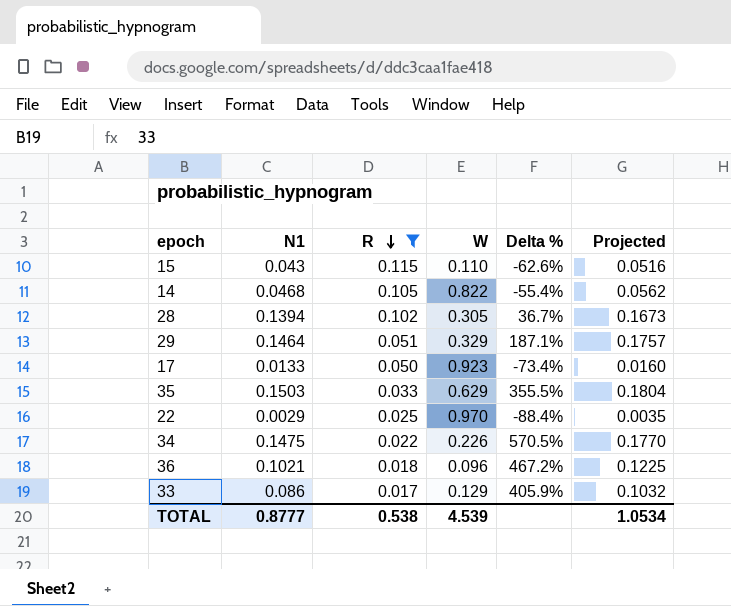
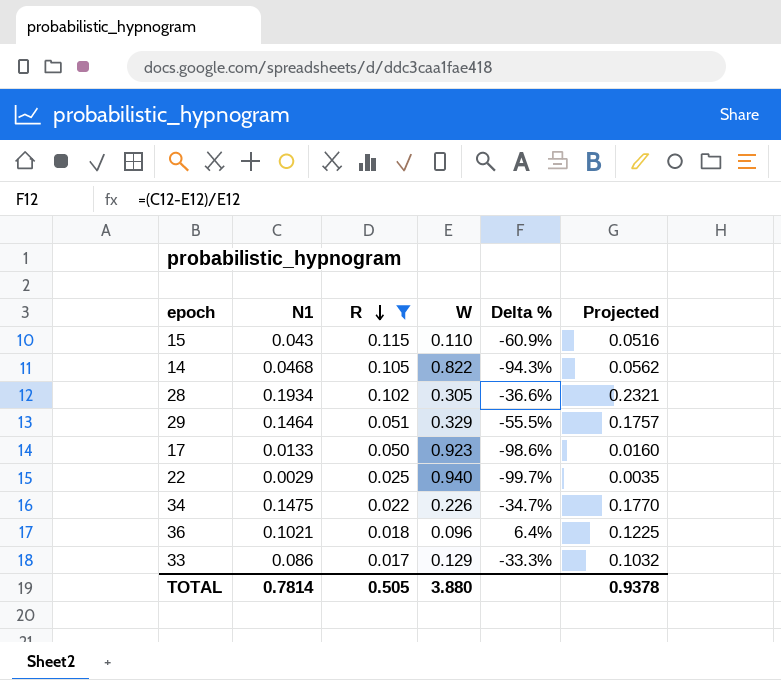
column Delta % | formula: ([N1] - [R]) / [R] -> ([N1] - [W]) / [W]
row 35: 0.1503 | 0.033 | 0.629 | 355.5% | 0.1804 -> none
28 | N1: 0.1394 -> 0.1934
28 | Projected: 0.1673 -> 0.2321
22 | W: 0.970 -> 0.940
TOTAL | N1: 0.8777 -> 0.7814
TOTAL | R: 0.538 -> 0.505
TOTAL | W: 4.539 -> 3.880
TOTAL | Projected: 1.0534 -> 0.9378

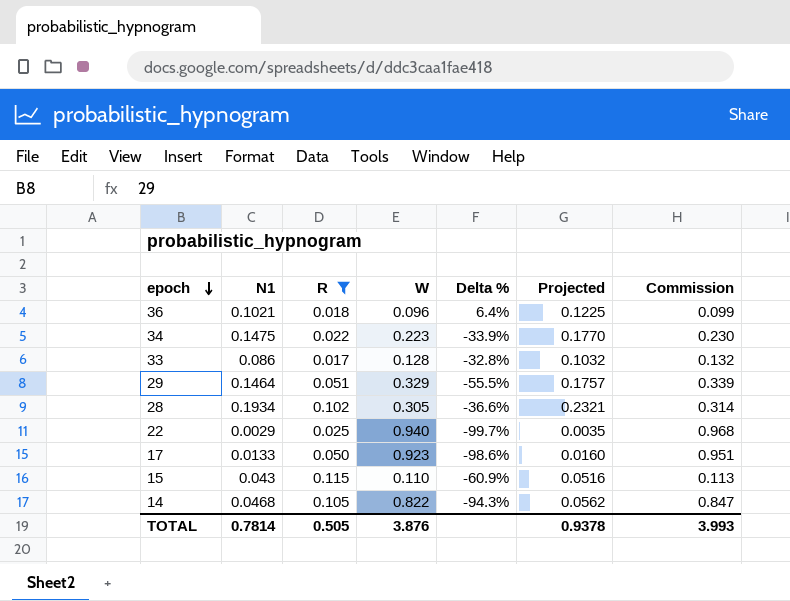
row order: R descending -> epoch descending
column Commission | formula: none -> [W] * 1.03
34 | W: 0.226 -> 0.223
34 | Delta %: -34.7% -> -33.9%
33 | W: 0.129 -> 0.128
33 | Delta %: -33.3% -> -32.8%
TOTAL | W: 3.880 -> 3.876

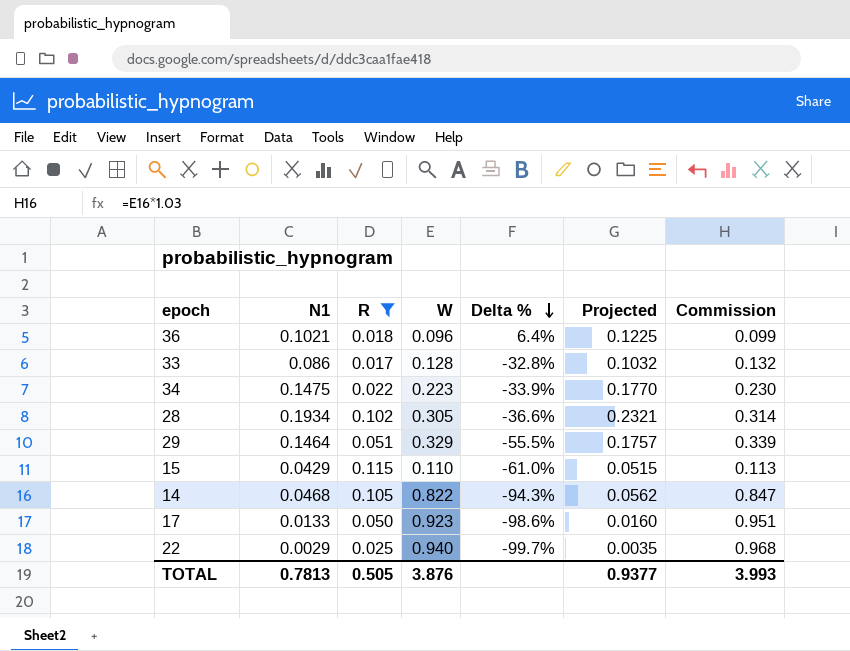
row order: epoch descending -> Delta % descending
15 | N1: 0.043 -> 0.0429
15 | Delta %: -60.9% -> -61.0%
15 | Projected: 0.0516 -> 0.0515
TOTAL | N1: 0.7814 -> 0.7813
TOTAL | Projected: 0.9378 -> 0.9377

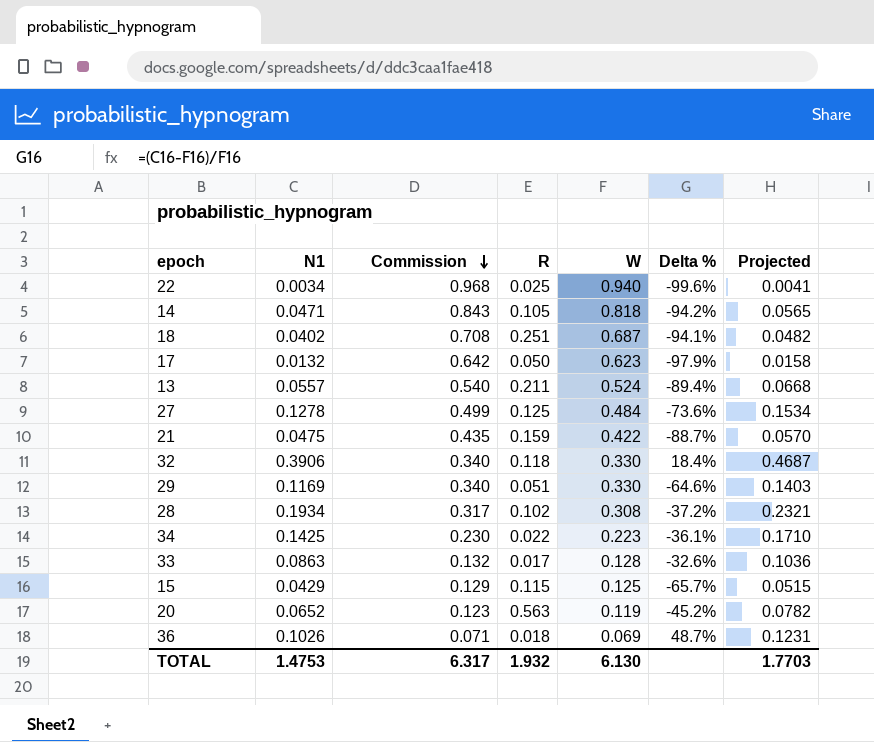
filter: R <= 0.115 -> none
row order: Delta % descending -> Commission descending
column Commission | position: 7 -> 3
22 | N1: 0.0029 -> 0.0034
22 | Delta %: -99.7% -> -99.6%
22 | Projected: 0.0035 -> 0.0041
14 | N1: 0.0468 -> 0.0471
14 | Commission: 0.847 -> 0.843
14 | W: 0.822 -> 0.818
14 | Delta %: -94.3% -> -94.2%
14 | Projected: 0.0562 -> 0.0565
17 | N1: 0.0133 -> 0.0132
17 | Commission: 0.951 -> 0.642
17 | W: 0.923 -> 0.623
17 | Delta %: -98.6% -> -97.9%
17 | Projected: 0.0160 -> 0.0158
29 | N1: 0.1464 -> 0.1169
29 | Commission: 0.339 -> 0.340
29 | W: 0.329 -> 0.330
29 | Delta %: -55.5% -> -64.6%
29 | Projected: 0.1757 -> 0.1403
28 | Commission: 0.314 -> 0.317
28 | W: 0.305 -> 0.308
28 | Delta %: -36.6% -> -37.2%
34 | N1: 0.1475 -> 0.1425
34 | Delta %: -33.9% -> -36.1%
34 | Projected: 0.1770 -> 0.1710
33 | N1: 0.086 -> 0.0863
33 | Delta %: -32.8% -> -32.6%
33 | Projected: 0.1032 -> 0.1036
15 | Commission: 0.113 -> 0.129
15 | W: 0.110 -> 0.125
15 | Delta %: -61.0% -> -65.7%
36 | N1: 0.1021 -> 0.1026
36 | Commission: 0.099 -> 0.071
36 | W: 0.096 -> 0.069
36 | Delta %: 6.4% -> 48.7%
36 | Projected: 0.1225 -> 0.1231
TOTAL | N1: 0.7813 -> 1.4753
TOTAL | Commission: 3.993 -> 6.317
TOTAL | R: 0.505 -> 1.932
TOTAL | W: 3.876 -> 6.130
TOTAL | Projected: 0.9377 -> 1.7703

